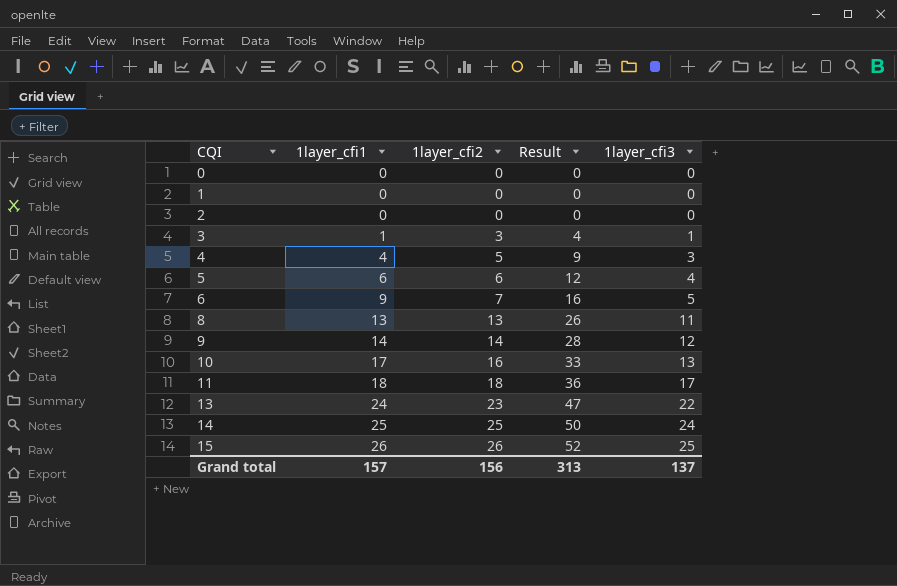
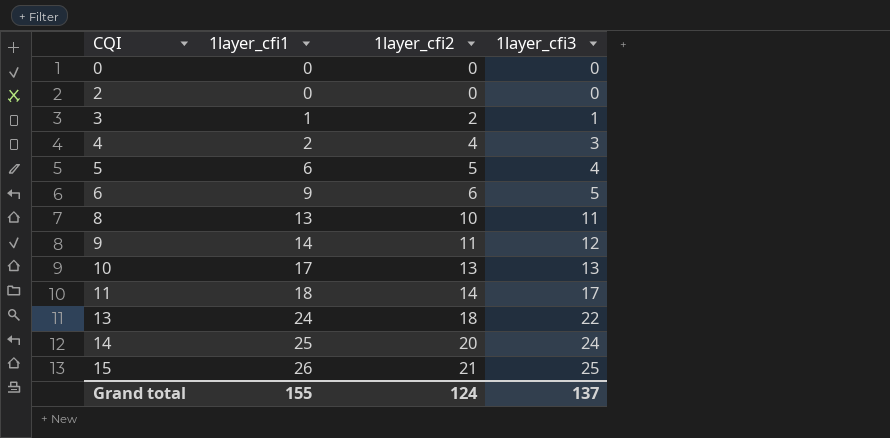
column Result | formula: [1layer_cfi1] + [1layer_cfi2] -> none
row 1: 0 | 0 | 0 | 0 -> none
3 | 1layer_cfi2: 3 -> 2
4 | 1layer_cfi1: 4 -> 2
4 | 1layer_cfi2: 5 -> 4
5 | 1layer_cfi2: 6 -> 5
6 | 1layer_cfi2: 7 -> 6
8 | 1layer_cfi2: 13 -> 10
9 | 1layer_cfi2: 14 -> 11
10 | 1layer_cfi2: 16 -> 13
11 | 1layer_cfi2: 18 -> 14
13 | 1layer_cfi2: 23 -> 18
14 | 1layer_cfi2: 25 -> 20
15 | 1layer_cfi2: 26 -> 21
Grand total | 1layer_cfi1: 157 -> 155
Grand total | 1layer_cfi2: 156 -> 124

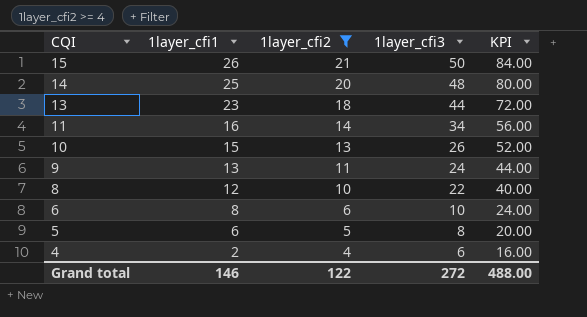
filter: none -> 1layer_cfi2 >= 4
row order: CQI ascending -> CQI descending
column KPI | formula: none -> [1layer_cfi2] * 4
15 | 1layer_cfi3: 25 -> 50
14 | 1layer_cfi3: 24 -> 48
13 | 1layer_cfi1: 24 -> 23
13 | 1layer_cfi3: 22 -> 44
11 | 1layer_cfi1: 18 -> 16
11 | 1layer_cfi3: 17 -> 34
10 | 1layer_cfi1: 17 -> 15
10 | 1layer_cfi3: 13 -> 26
9 | 1layer_cfi1: 14 -> 13
9 | 1layer_cfi3: 12 -> 24
8 | 1layer_cfi1: 13 -> 12
8 | 1layer_cfi3: 11 -> 22
6 | 1layer_cfi1: 9 -> 8
6 | 1layer_cfi3: 5 -> 10
5 | 1layer_cfi3: 4 -> 8
4 | 1layer_cfi3: 3 -> 6
Grand total | 1layer_cfi1: 155 -> 146
Grand total | 1layer_cfi2: 124 -> 122
Grand total | 1layer_cfi3: 137 -> 272

